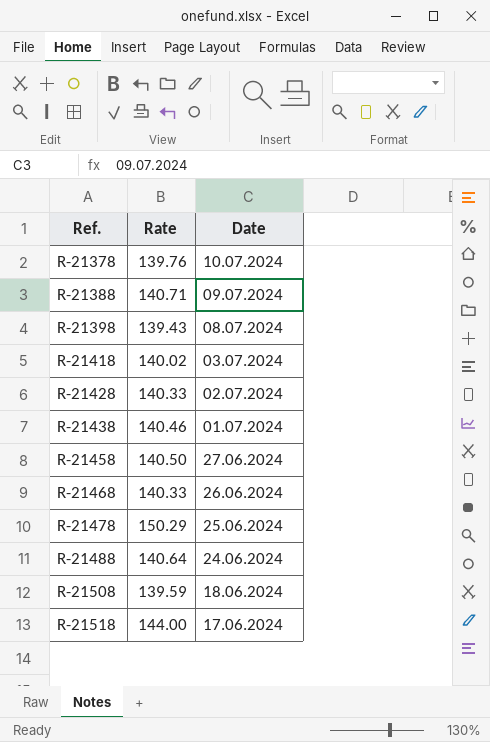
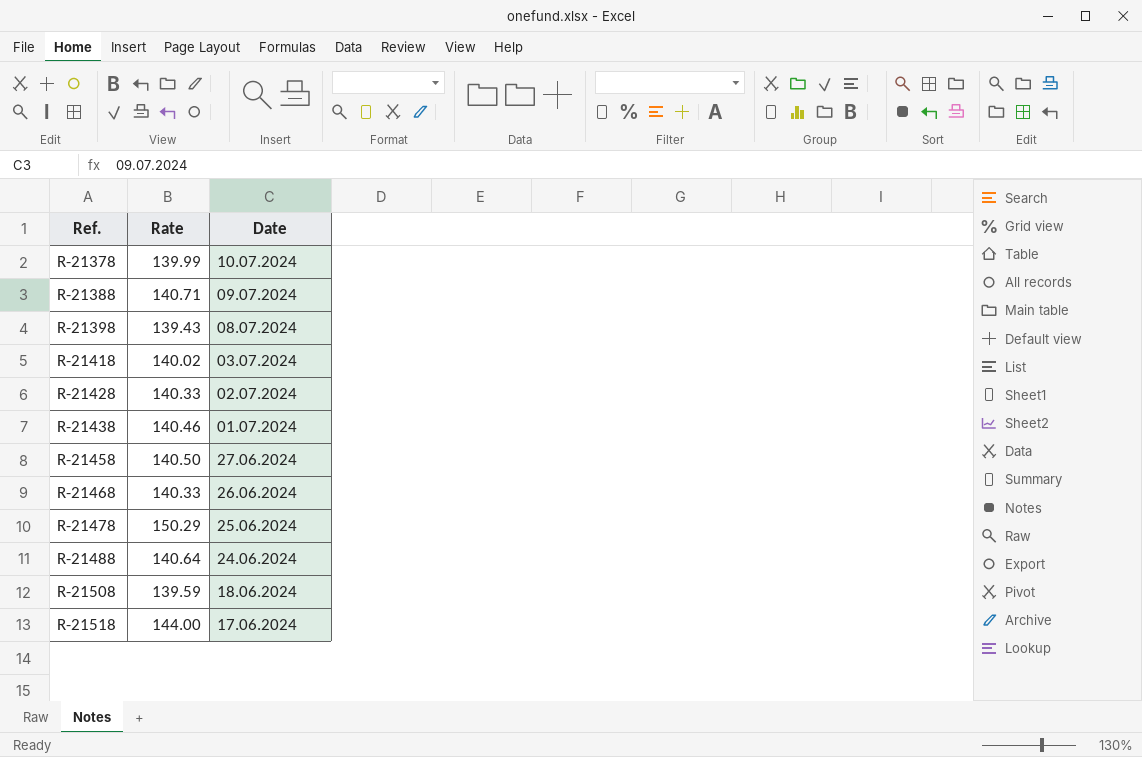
R-21378 | Rate: 139.76 -> 139.99

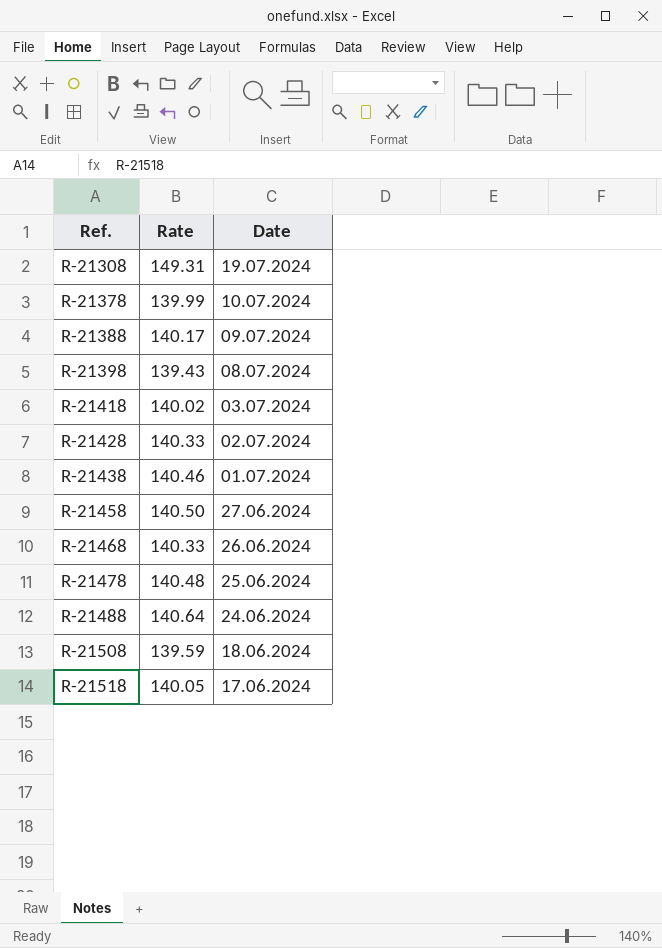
row R-21308: none -> 149.31 | 19.07.2024
R-21388 | Rate: 140.71 -> 140.17
R-21478 | Rate: 150.29 -> 140.48
R-21518 | Rate: 144.00 -> 140.05

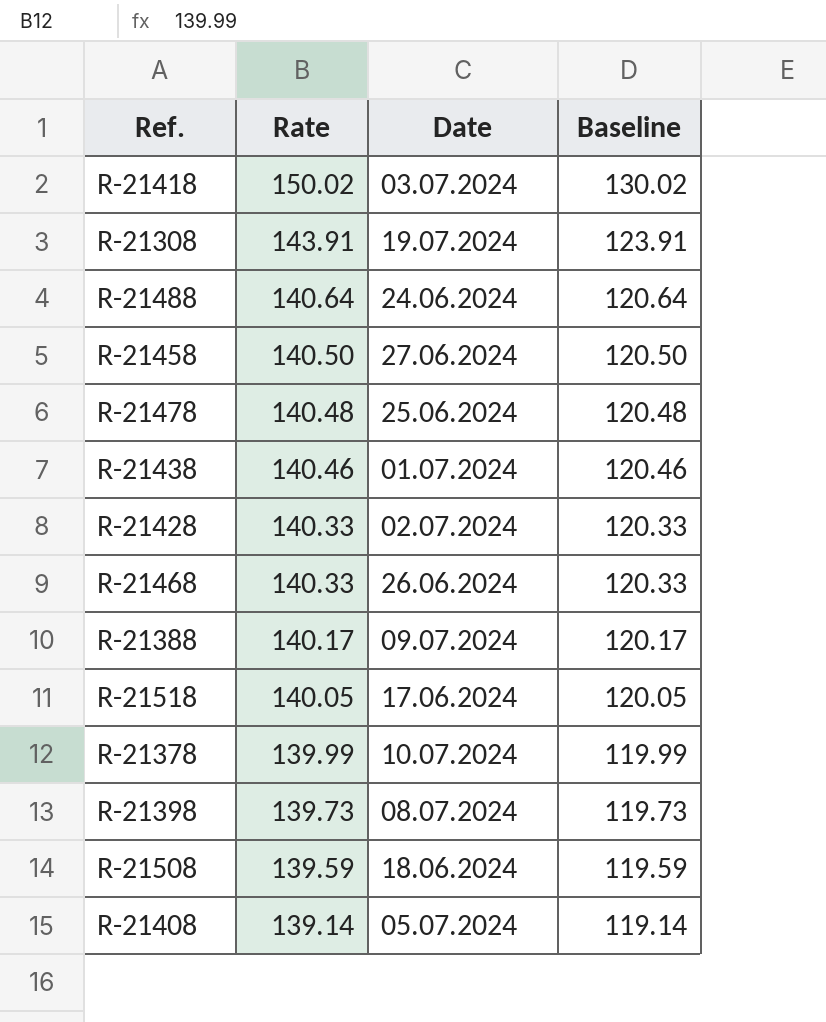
row order: Ref. ascending -> Rate descending
column Baseline | formula: none -> [Rate] - 20
R-21418 | Rate: 140.02 -> 150.02
R-21308 | Rate: 149.31 -> 143.91
R-21398 | Rate: 139.43 -> 139.73
row R-21408: none -> 139.14 | 05.07.2024 | 119.14

